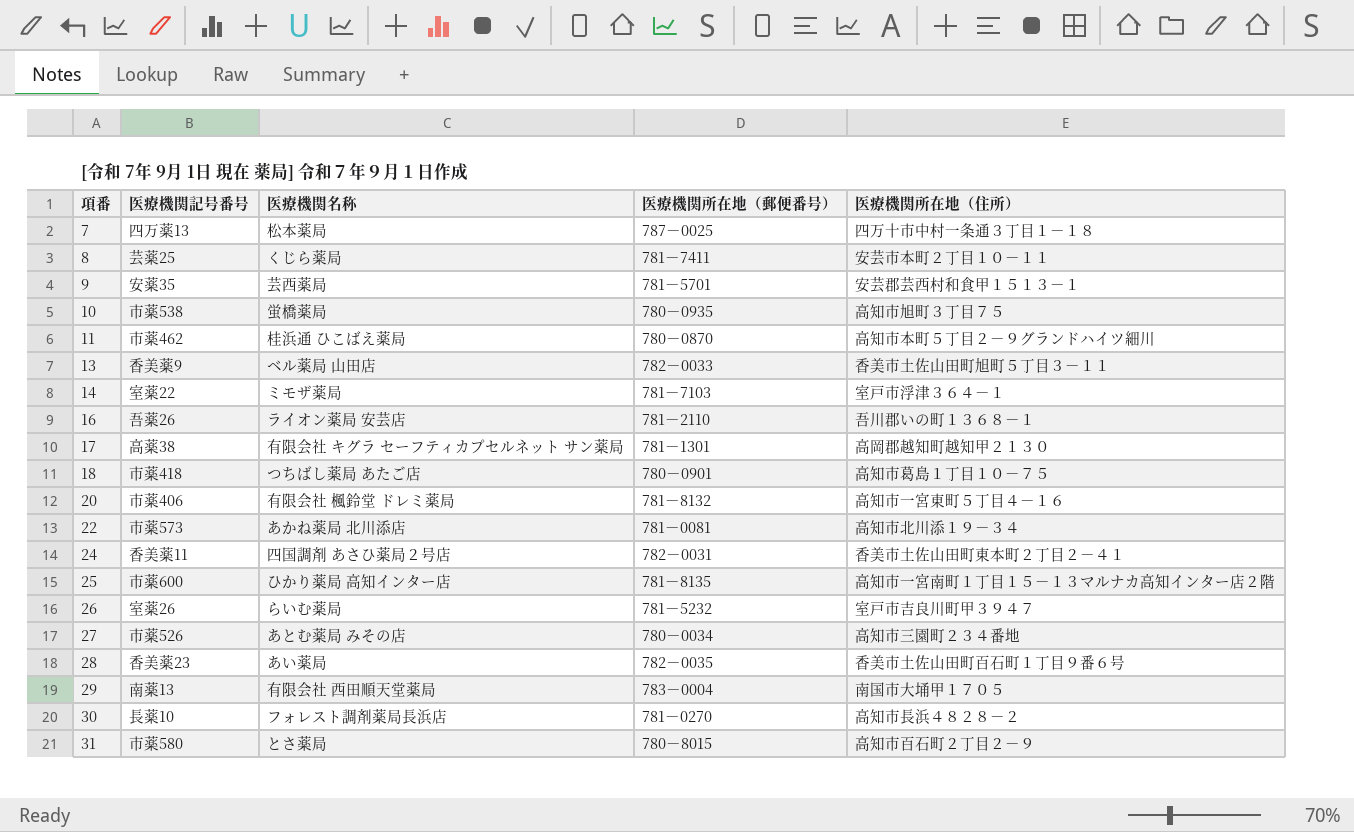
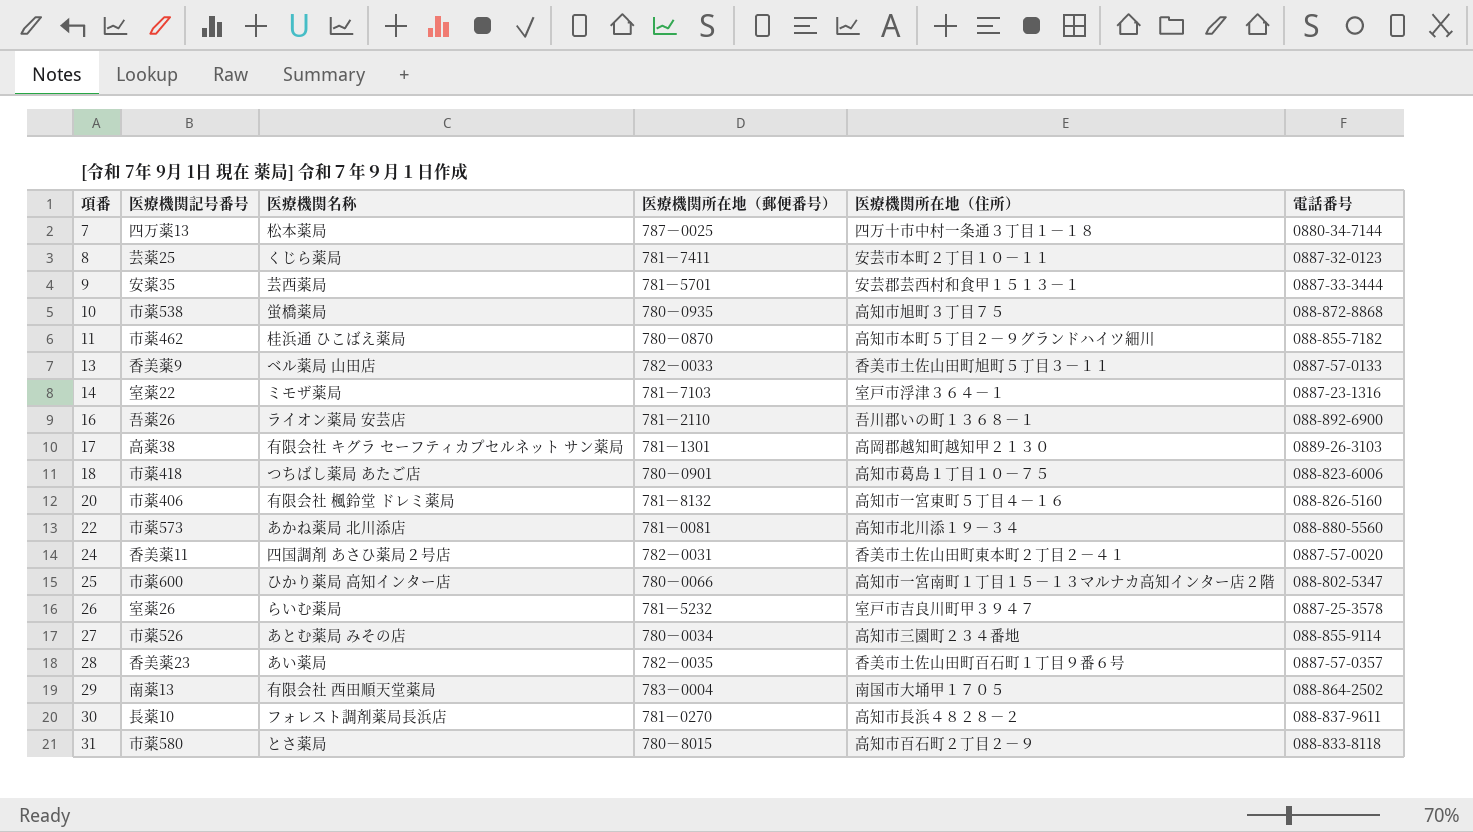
column 電話番号 | position: none -> 6
25 | 医療機関所在地（郵便番号）: 781－8135 -> 780－0066

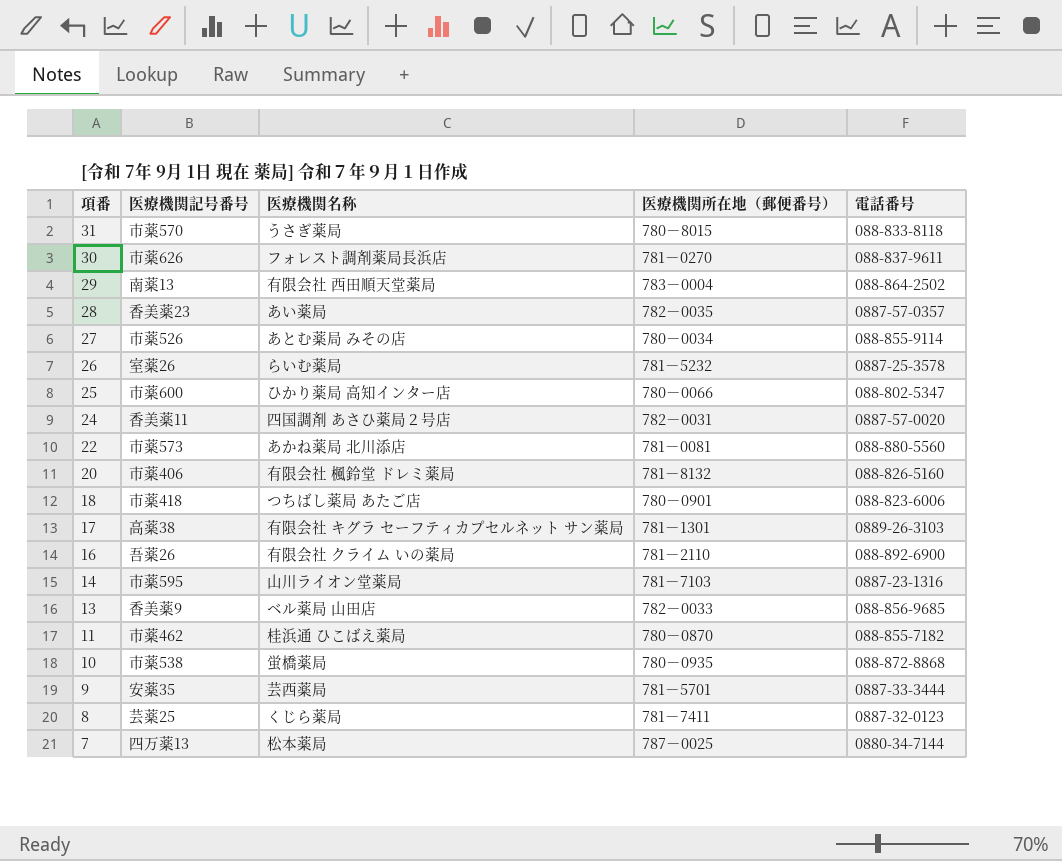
row order: 項番 ascending -> 項番 descending
column 医療機関所在地（住所） | position: 5 -> none
31 | 医療機関記号番号: 市薬580 -> 市薬570
31 | 医療機関名称: とさ薬局 -> うさぎ薬局
30 | 医療機関記号番号: 長薬10 -> 市薬626
16 | 医療機関名称: ライオン薬局 安芸店 -> 有限会社 クライム いの薬局
14 | 医療機関記号番号: 室薬22 -> 市薬595
14 | 医療機関名称: ミモザ薬局 -> 山川ライオン堂薬局
13 | 電話番号: 0887-57-0133 -> 088-856-9685

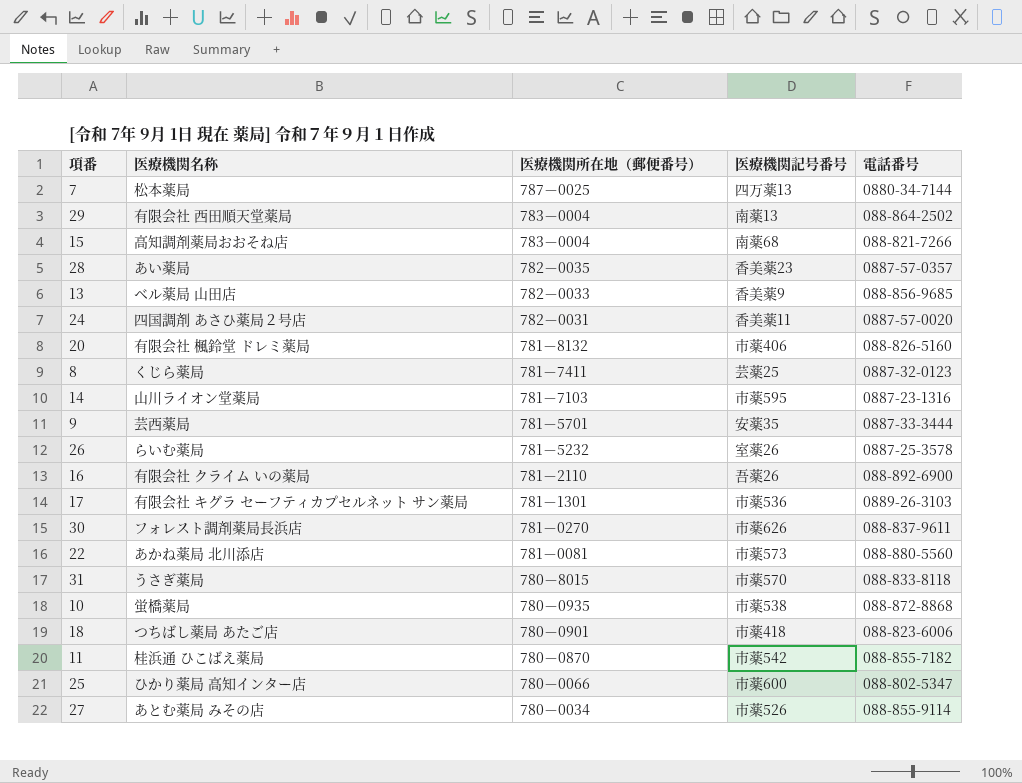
row order: 項番 descending -> 医療機関所在地（郵便番号） descending
column 医療機関記号番号 | position: 2 -> 4
row 15: none -> 高知調剤薬局おおそね店 | 783－0004 | 南薬68 | 088-821-7266
17 | 医療機関記号番号: 高薬38 -> 市薬536
11 | 医療機関記号番号: 市薬462 -> 市薬542

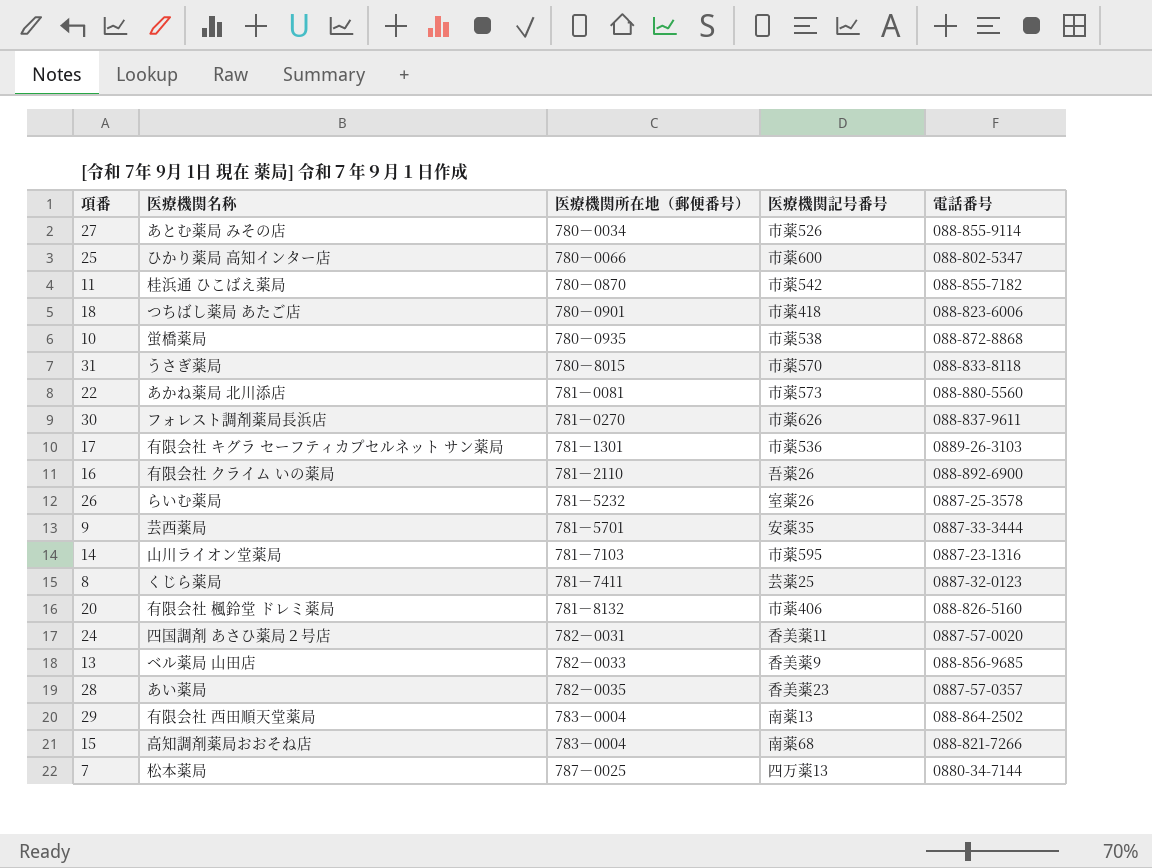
row order: 医療機関所在地（郵便番号） descending -> 医療機関所在地（郵便番号） ascending

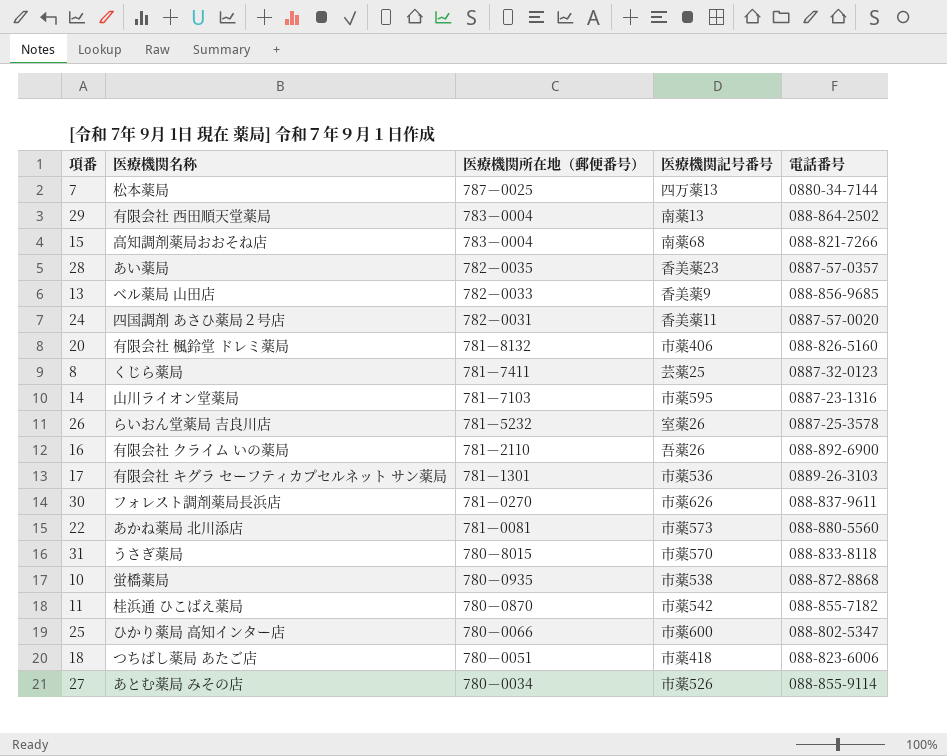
row order: 医療機関所在地（郵便番号） ascending -> 医療機関所在地（郵便番号） descending
row 9: 芸西薬局 | 781－5701 | 安薬35 | 0887-33-3444 -> none
26 | 医療機関名称: らいむ薬局 -> らいおん堂薬局 吉良川店
18 | 医療機関所在地（郵便番号）: 780－0901 -> 780－0051

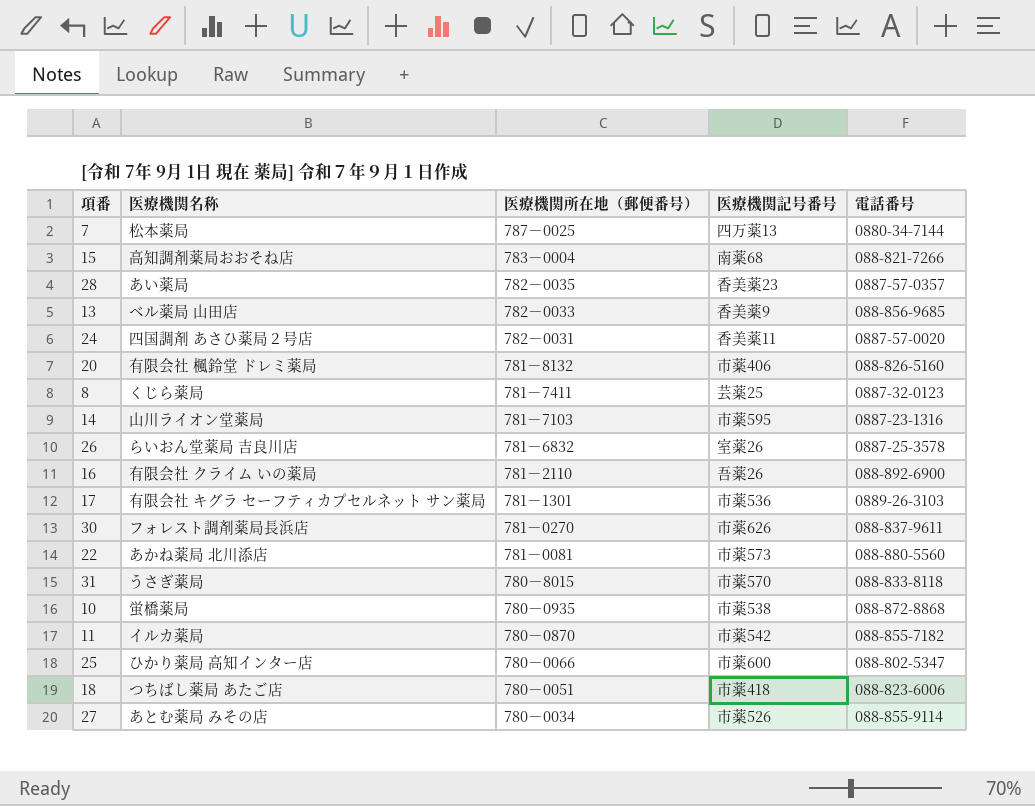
row 29: 有限会社 西田順天堂薬局 | 783－0004 | 南薬13 | 088-864-2502 -> none
26 | 医療機関所在地（郵便番号）: 781－5232 -> 781－6832
11 | 医療機関名称: 桂浜通 ひこばえ薬局 -> イルカ薬局

